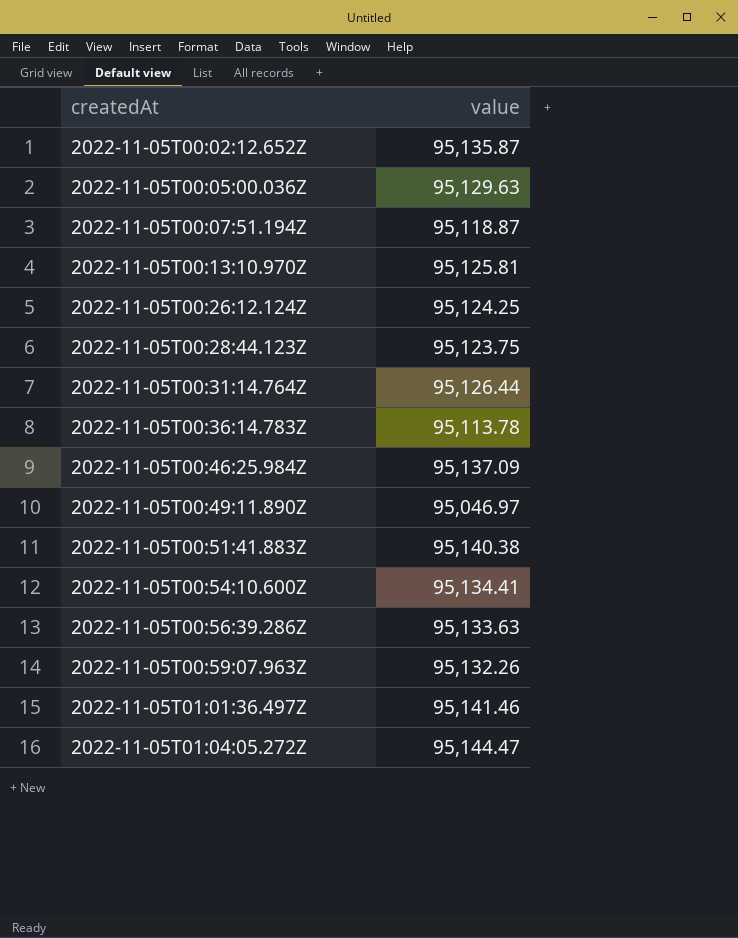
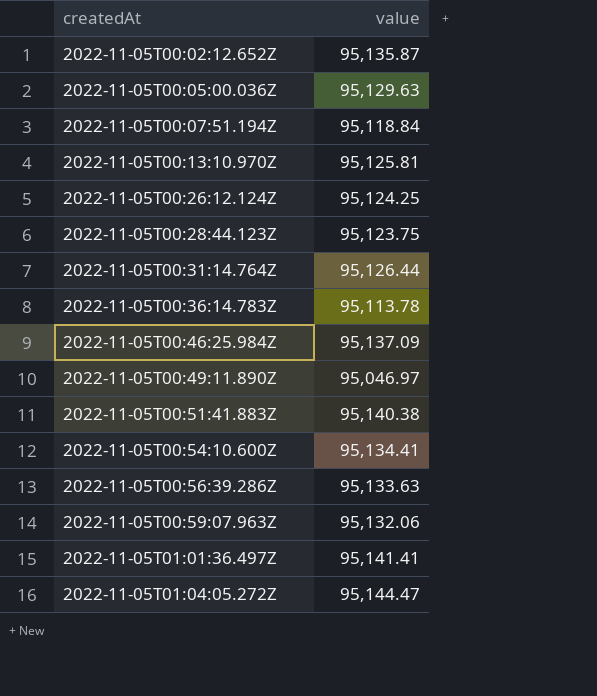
2022-11-05T00:07:51.194Z | value: 95,118.87 -> 95,118.84
2022-11-05T00:59:07.963Z | value: 95,132.26 -> 95,132.06
2022-11-05T01:01:36.497Z | value: 95,141.46 -> 95,141.41

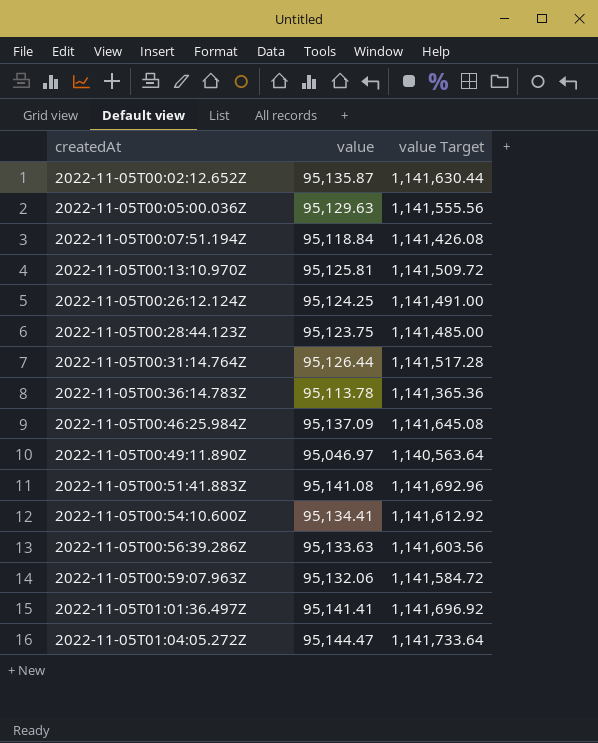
column value Target | formula: none -> [value] * 12
2022-11-05T00:51:41.883Z | value: 95,140.38 -> 95,141.08

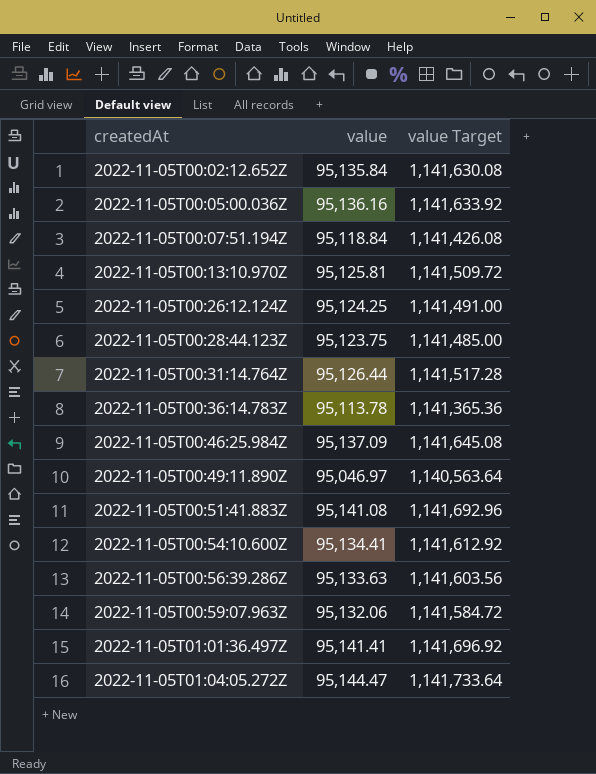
2022-11-05T00:02:12.652Z | value: 95,135.87 -> 95,135.84
2022-11-05T00:02:12.652Z | value Target: 1,141,630.44 -> 1,141,630.08
2022-11-05T00:05:00.036Z | value: 95,129.63 -> 95,136.16
2022-11-05T00:05:00.036Z | value Target: 1,141,555.56 -> 1,141,633.92

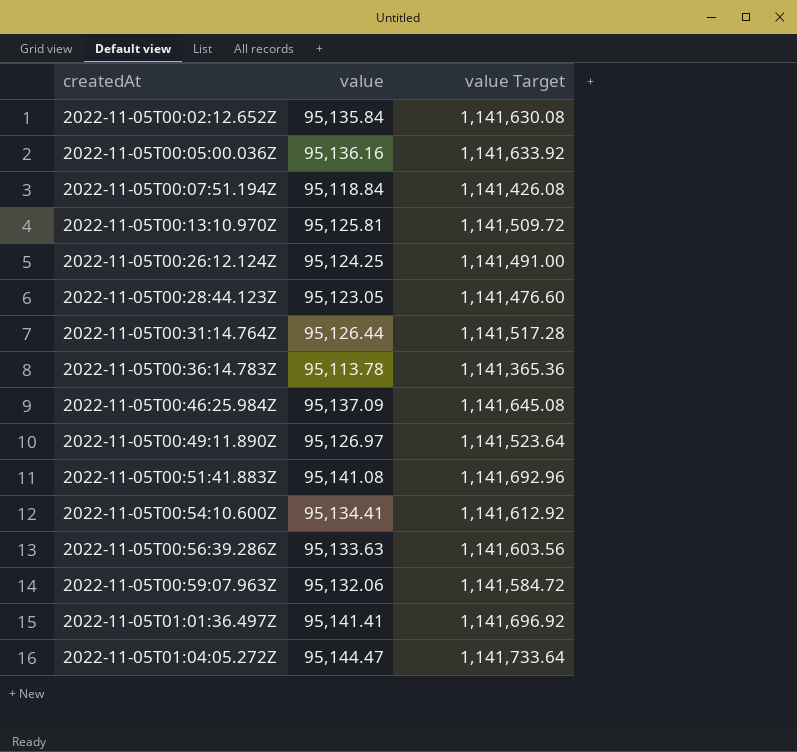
2022-11-05T00:28:44.123Z | value: 95,123.75 -> 95,123.05
2022-11-05T00:28:44.123Z | value Target: 1,141,485.00 -> 1,141,476.60
2022-11-05T00:49:11.890Z | value: 95,046.97 -> 95,126.97
2022-11-05T00:49:11.890Z | value Target: 1,140,563.64 -> 1,141,523.64

